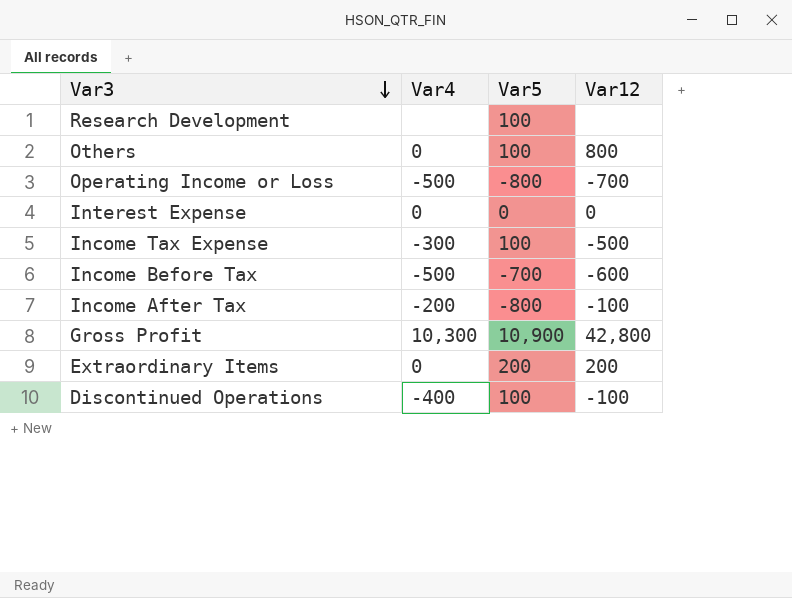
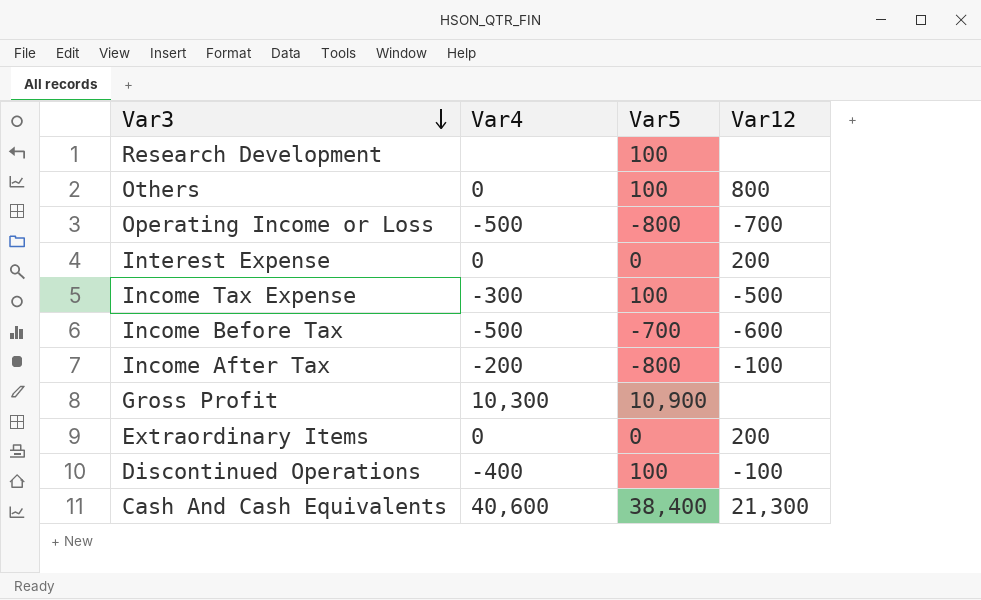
Interest Expense | Var12: 0 -> 200
Gross Profit | Var12: 42,800 -> none
Extraordinary Items | Var5: 200 -> 0
row Cash And Cash Equivalents: none -> 40,600 | 38,400 | 21,300

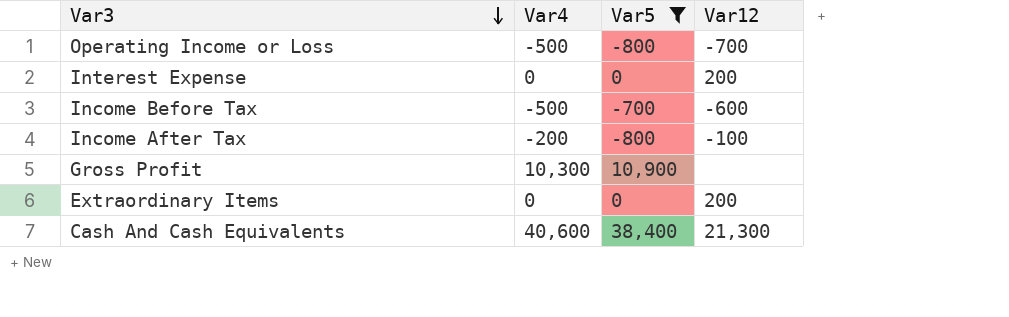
filter: none -> Var5 != 100

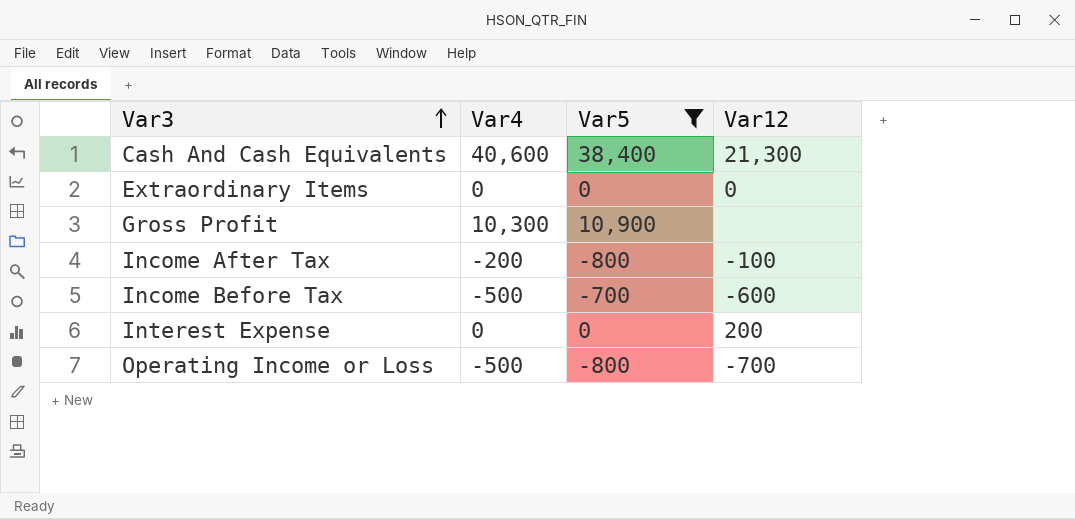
row order: Var3 descending -> Var3 ascending
Extraordinary Items | Var12: 200 -> 0

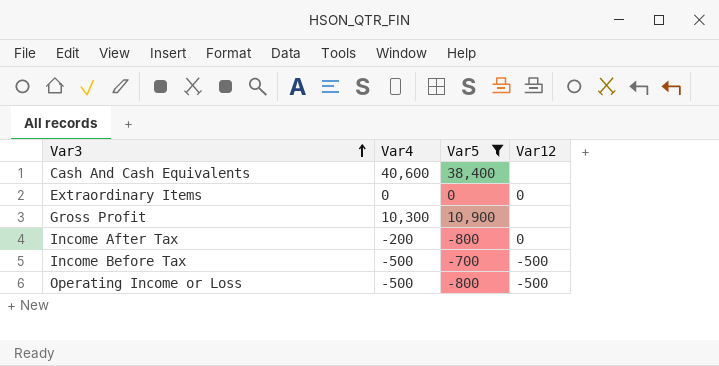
row Interest Expense: 0 | 0 | 200 -> none
Cash And Cash Equivalents | Var12: 21,300 -> none
Income After Tax | Var12: -100 -> 0
Income Before Tax | Var12: -600 -> -500
Operating Income or Loss | Var12: -700 -> -500

